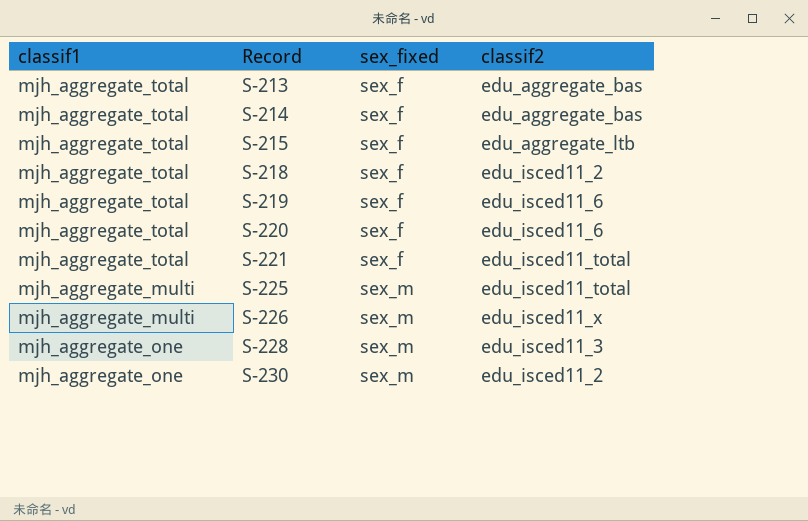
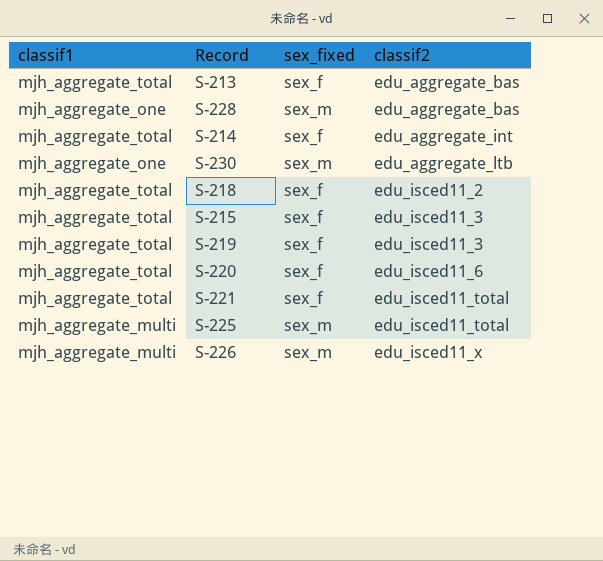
row order: Record ascending -> classif2 ascending
S-228 | classif2: edu_isced11_3 -> edu_aggregate_bas
S-214 | classif2: edu_aggregate_bas -> edu_aggregate_int
S-230 | classif2: edu_isced11_2 -> edu_aggregate_ltb
S-215 | classif2: edu_aggregate_ltb -> edu_isced11_3
S-219 | classif2: edu_isced11_6 -> edu_isced11_3

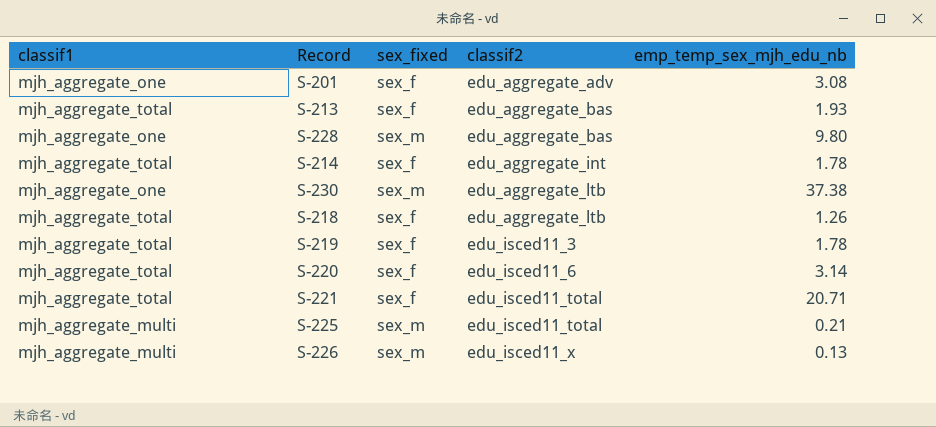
column emp_temp_sex_mjh_edu_nb | position: none -> 5
row S-215: mjh_aggregate_total | sex_f | edu_isced11_3 -> none
row S-201: none -> mjh_aggregate_one | sex_f | edu_aggregate_adv | 3.08
S-218 | classif2: edu_isced11_2 -> edu_aggregate_ltb

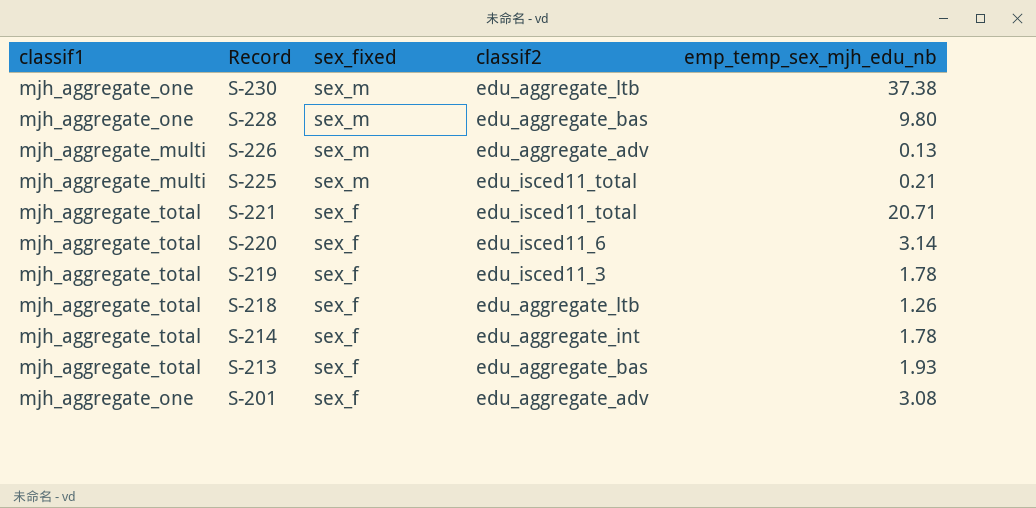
row order: classif2 ascending -> Record descending
S-226 | classif2: edu_isced11_x -> edu_aggregate_adv

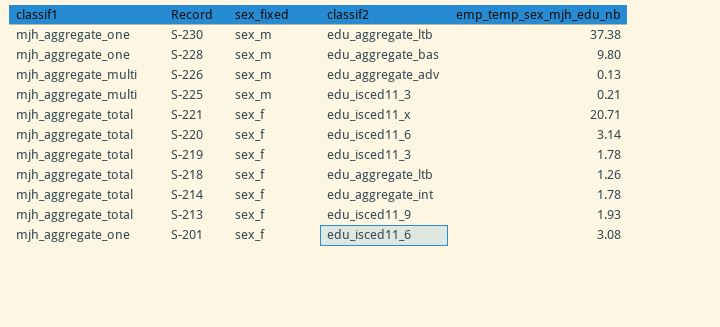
S-225 | classif2: edu_isced11_total -> edu_isced11_3
S-221 | classif2: edu_isced11_total -> edu_isced11_x
S-213 | classif2: edu_aggregate_bas -> edu_isced11_9
S-201 | classif2: edu_aggregate_adv -> edu_isced11_6

